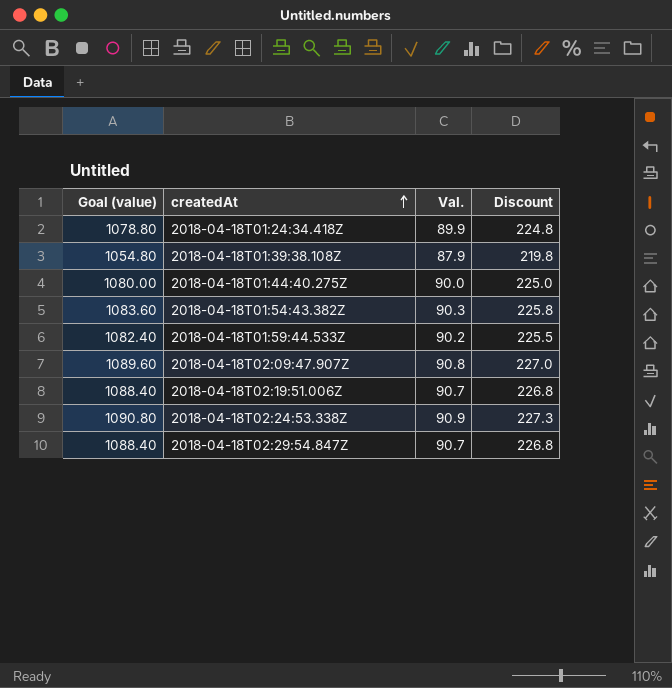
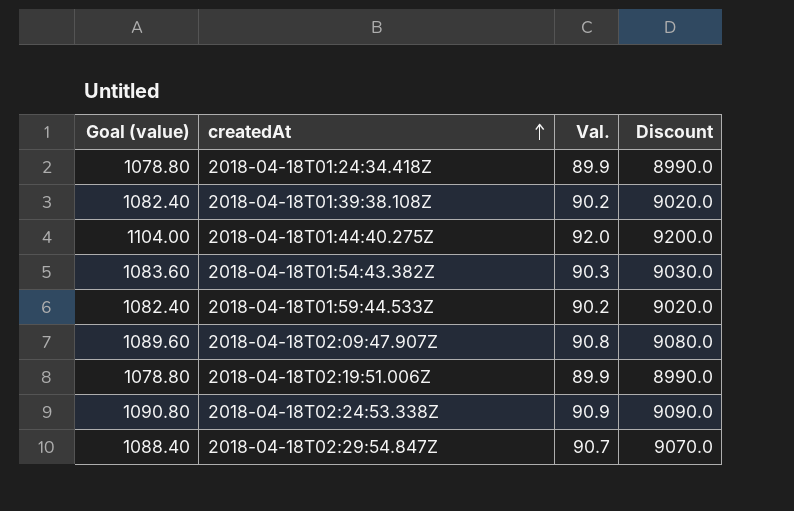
column Discount | formula: [Val.] * 2.5 -> [Val.] * 100
2018-04-18T01:39:38.108Z | Goal (value): 1054.80 -> 1082.40
2018-04-18T01:39:38.108Z | Val.: 87.9 -> 90.2
2018-04-18T01:44:40.275Z | Goal (value): 1080.00 -> 1104.00
2018-04-18T01:44:40.275Z | Val.: 90.0 -> 92.0
2018-04-18T02:19:51.006Z | Goal (value): 1088.40 -> 1078.80
2018-04-18T02:19:51.006Z | Val.: 90.7 -> 89.9

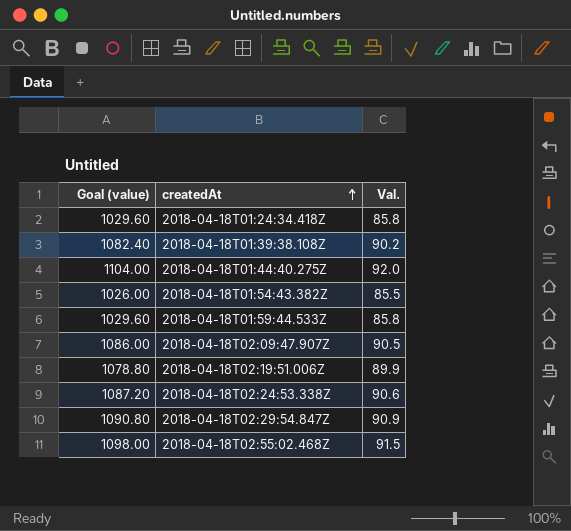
column Discount | formula: [Val.] * 100 -> none
2018-04-18T01:24:34.418Z | Goal (value): 1078.80 -> 1029.60
2018-04-18T01:24:34.418Z | Val.: 89.9 -> 85.8
2018-04-18T01:54:43.382Z | Goal (value): 1083.60 -> 1026.00
2018-04-18T01:54:43.382Z | Val.: 90.3 -> 85.5
2018-04-18T01:59:44.533Z | Goal (value): 1082.40 -> 1029.60
2018-04-18T01:59:44.533Z | Val.: 90.2 -> 85.8
2018-04-18T02:09:47.907Z | Goal (value): 1089.60 -> 1086.00
2018-04-18T02:09:47.907Z | Val.: 90.8 -> 90.5
2018-04-18T02:24:53.338Z | Goal (value): 1090.80 -> 1087.20
2018-04-18T02:24:53.338Z | Val.: 90.9 -> 90.6
2018-04-18T02:29:54.847Z | Goal (value): 1088.40 -> 1090.80
2018-04-18T02:29:54.847Z | Val.: 90.7 -> 90.9
row 2018-04-18T02:55:02.468Z: none -> 1098.00 | 91.5

